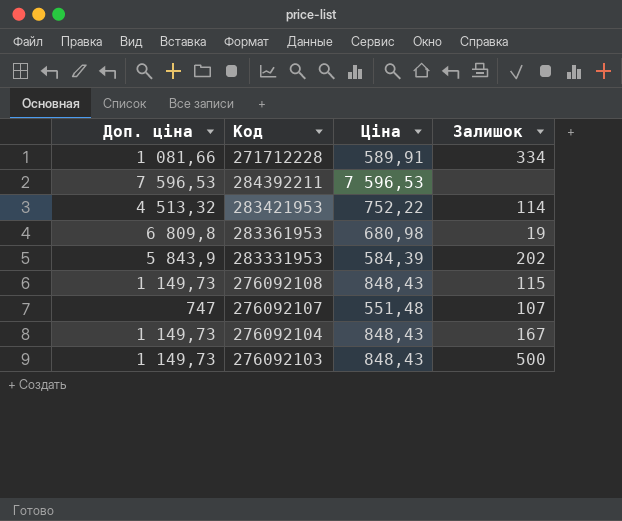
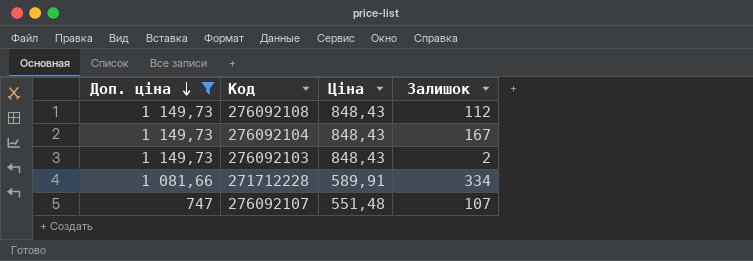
filter: none -> Доп. ціна <= 1 149,73
row order: none -> Доп. ціна descending
276092108 | Залишок: 115 -> 112
276092103 | Залишок: 500 -> 2

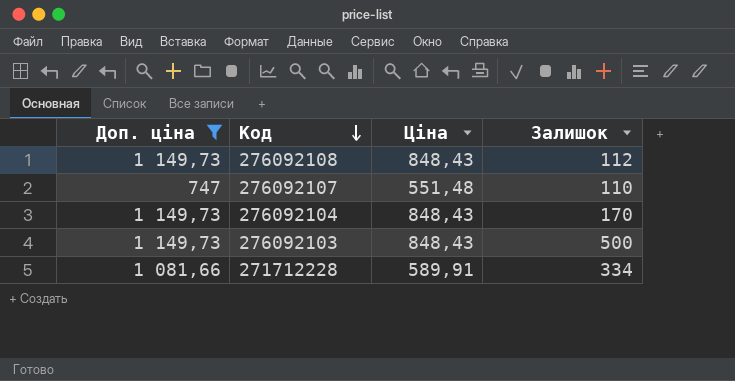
row order: Доп. ціна descending -> Код descending
276092107 | Залишок: 107 -> 110
276092104 | Залишок: 167 -> 170
276092103 | Залишок: 2 -> 500

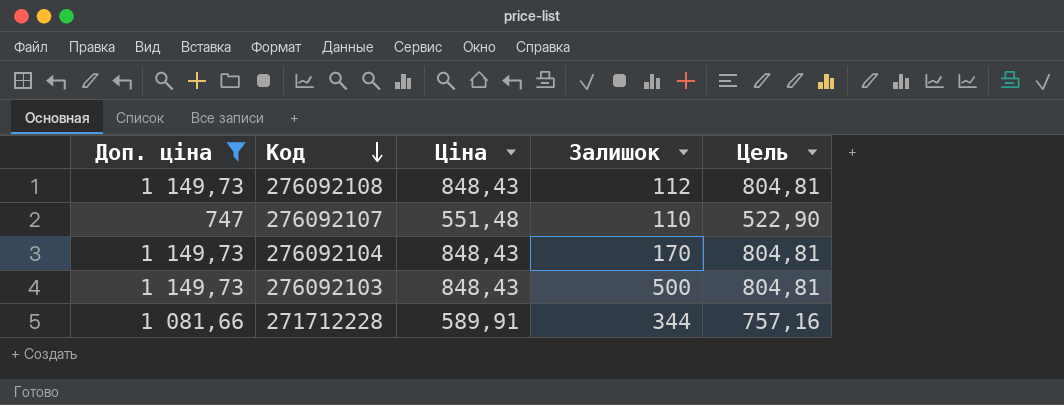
column Цель | formula: none -> [Доп. ціна] * 0,7
271712228 | Залишок: 334 -> 344

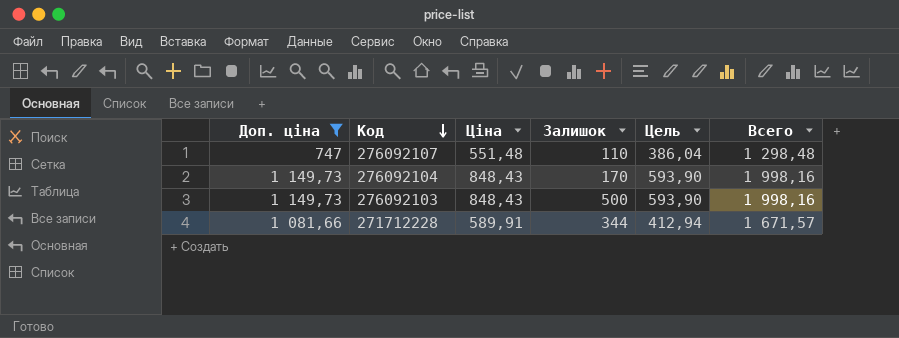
column Цель | formula: [Доп. ціна] * 0,7 -> [Ціна] * 0,7
column Всего | formula: none -> [Доп. ціна] + [Ціна]
row 276092108: 1 149,73 | 848,43 | 112 | 804,81 -> none

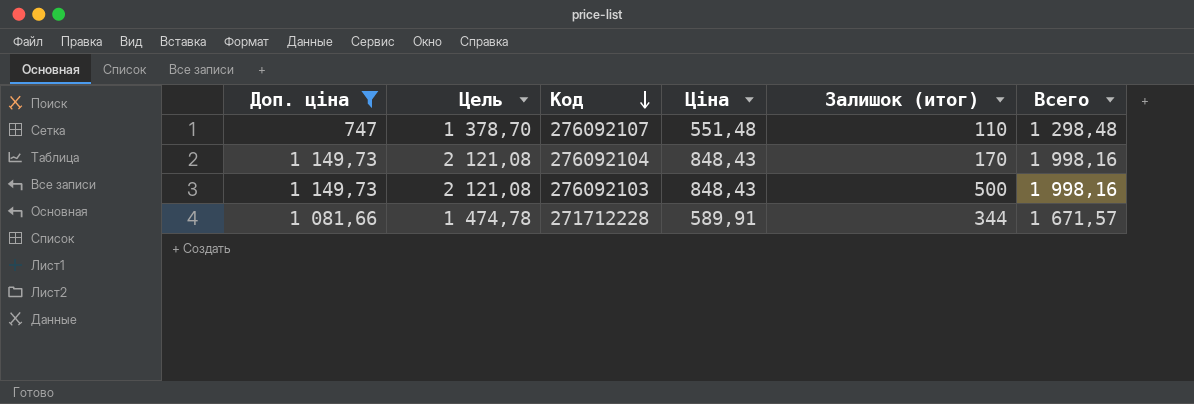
column Цель | formula: [Ціна] * 0,7 -> [Ціна] * 2,5
column Цель | position: 5 -> 2
column name: Залишок -> Залишок (итог)

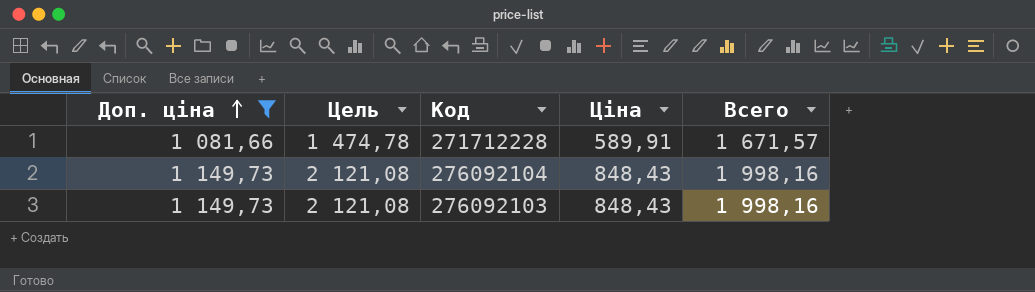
row order: Код descending -> Доп. ціна ascending
column Залишок (итог) | position: 5 -> none
row 276092107: 747 | 1 378,70 | 551,48 | 110 | 1 298,48 -> none

